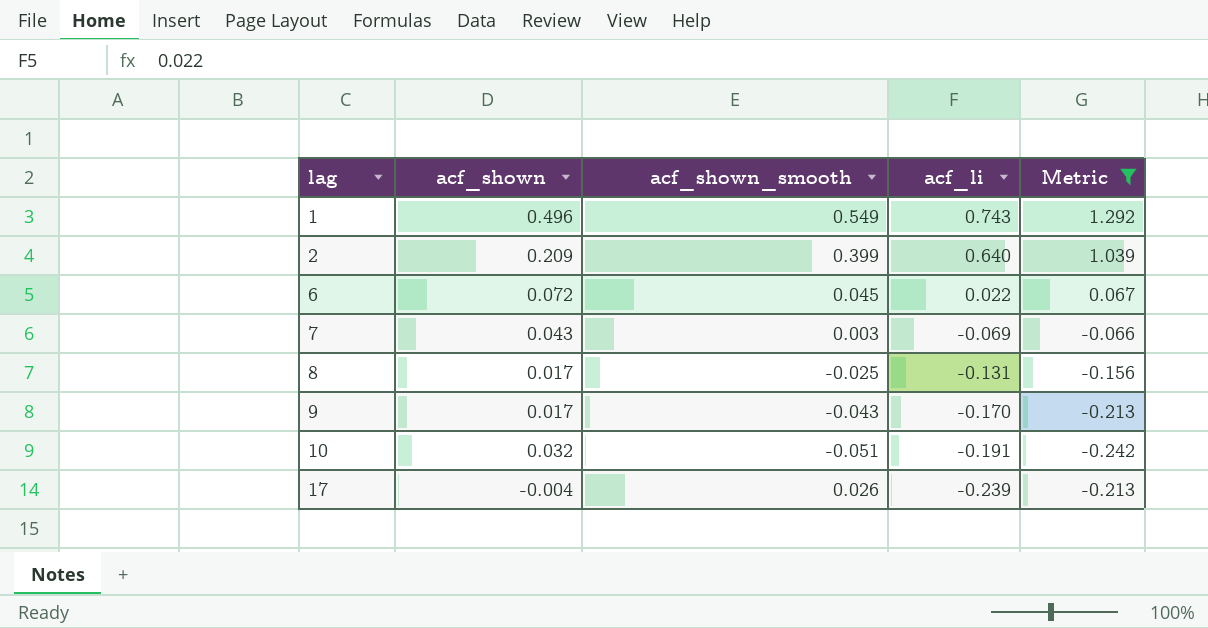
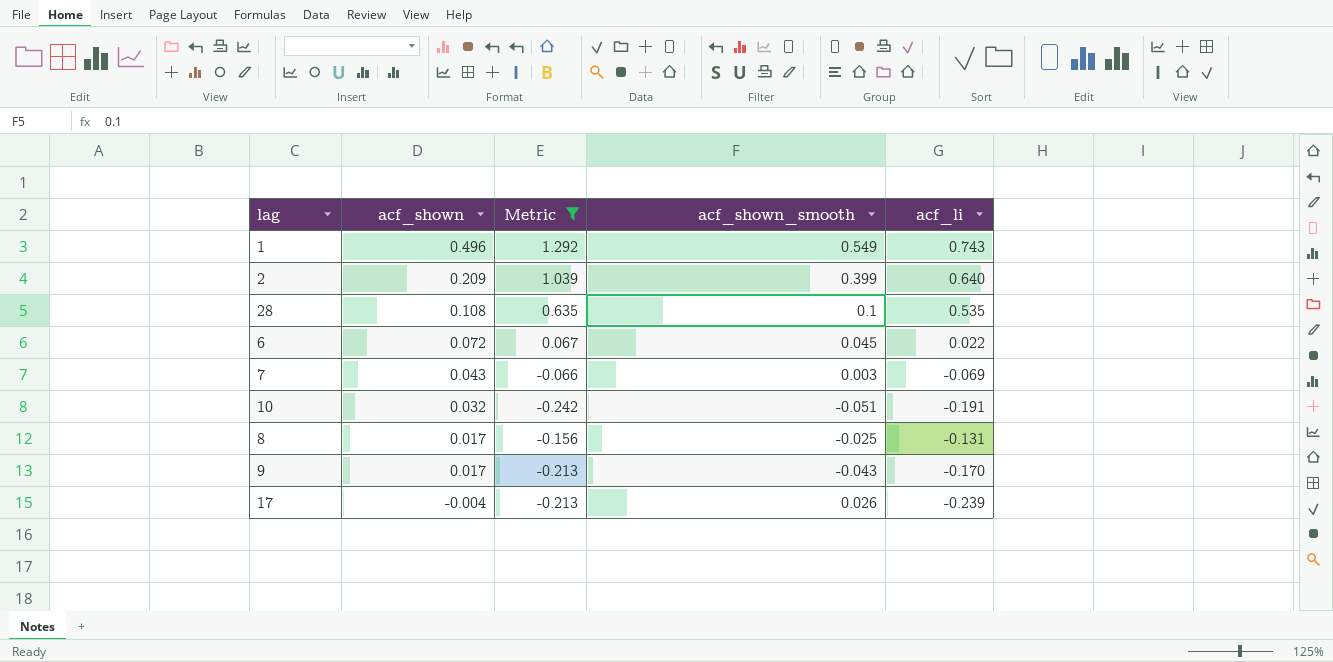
row order: lag ascending -> acf_shown descending
column Metric | position: 5 -> 3
row 28: none -> 0.108 | 0.635 | 0.1 | 0.535

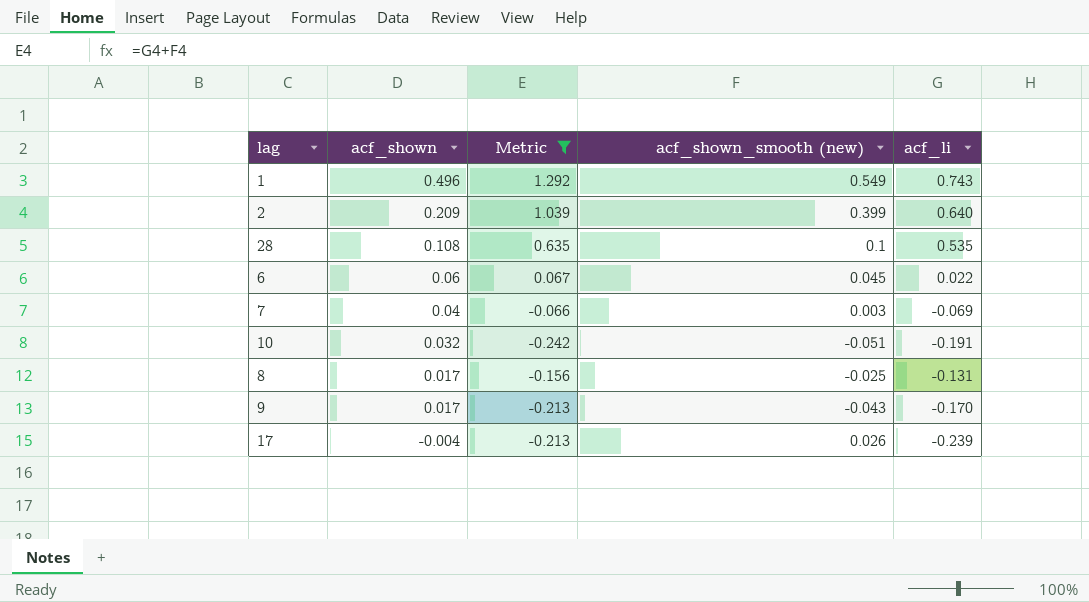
column name: acf_shown_smooth -> acf_shown_smooth (new)
6 | acf_shown: 0.072 -> 0.06
7 | acf_shown: 0.043 -> 0.04

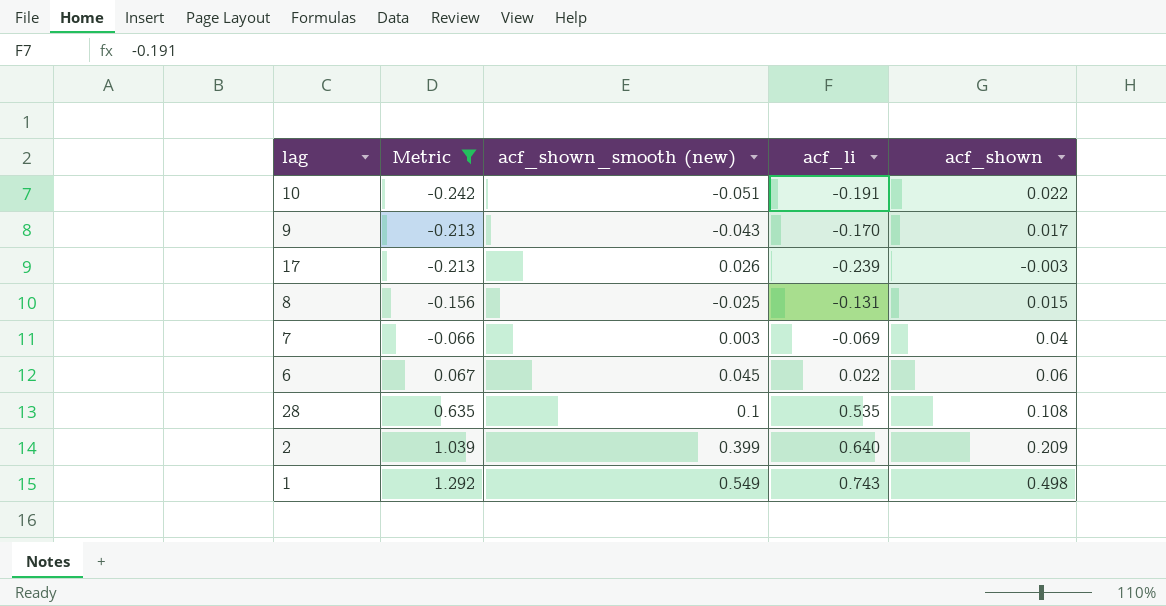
row order: acf_shown descending -> Metric ascending
column acf_shown | position: 2 -> 5
10 | acf_shown: 0.032 -> 0.022
17 | acf_shown: -0.004 -> -0.003
8 | acf_shown: 0.017 -> 0.015
1 | acf_shown: 0.496 -> 0.498

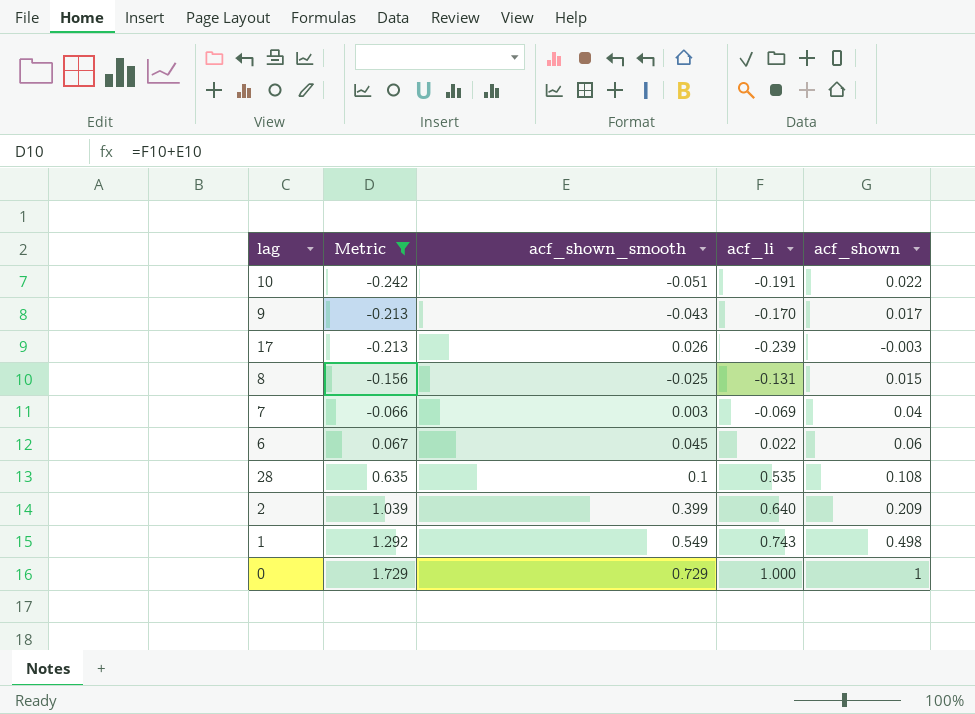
column name: acf_shown_smooth (new) -> acf_shown_smooth
row 0: none -> 1.729 | 0.729 | 1.000 | 1

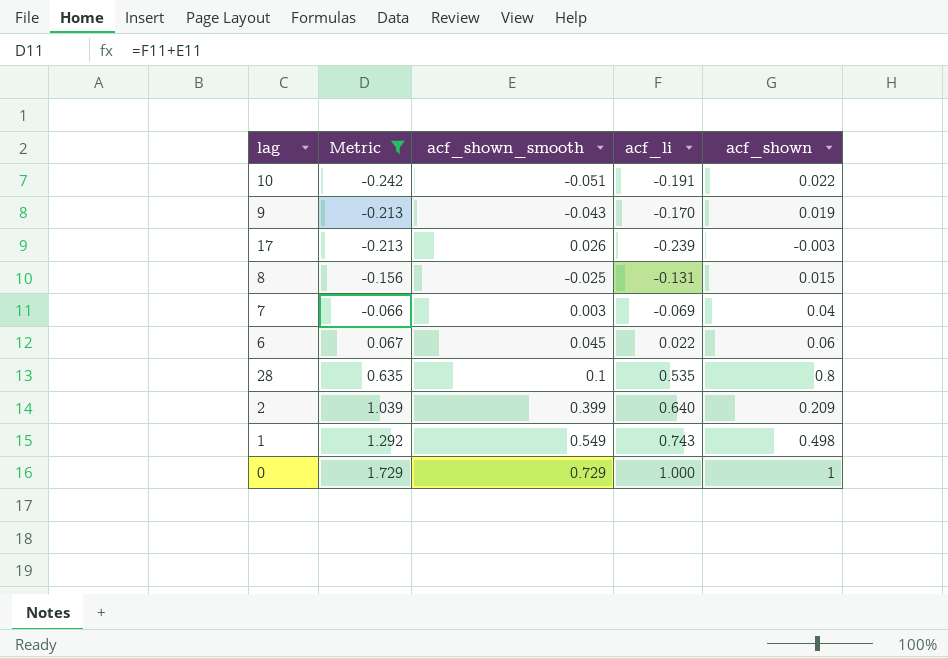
9 | acf_shown: 0.017 -> 0.019
28 | acf_shown: 0.108 -> 0.8

